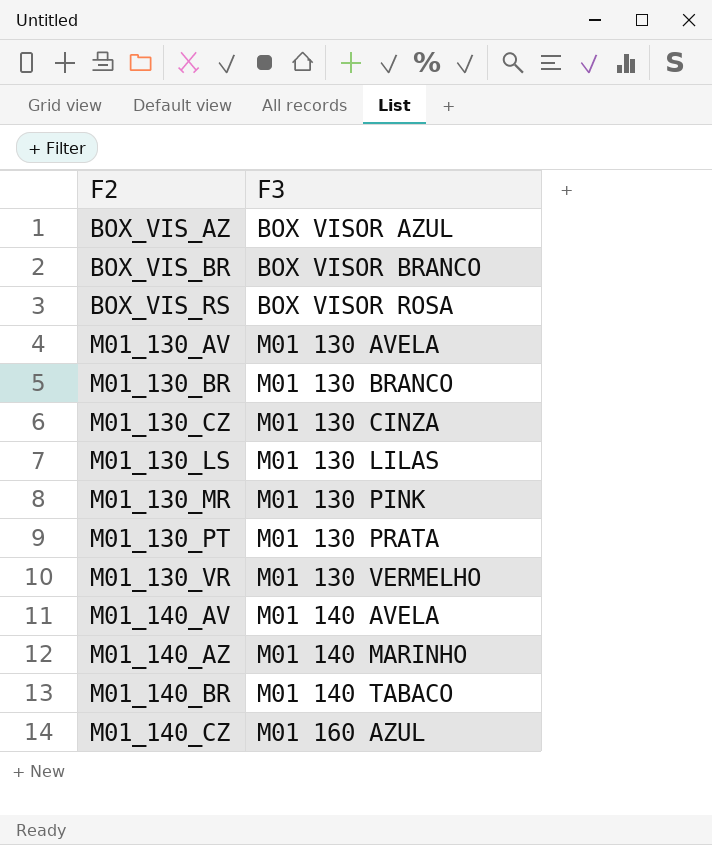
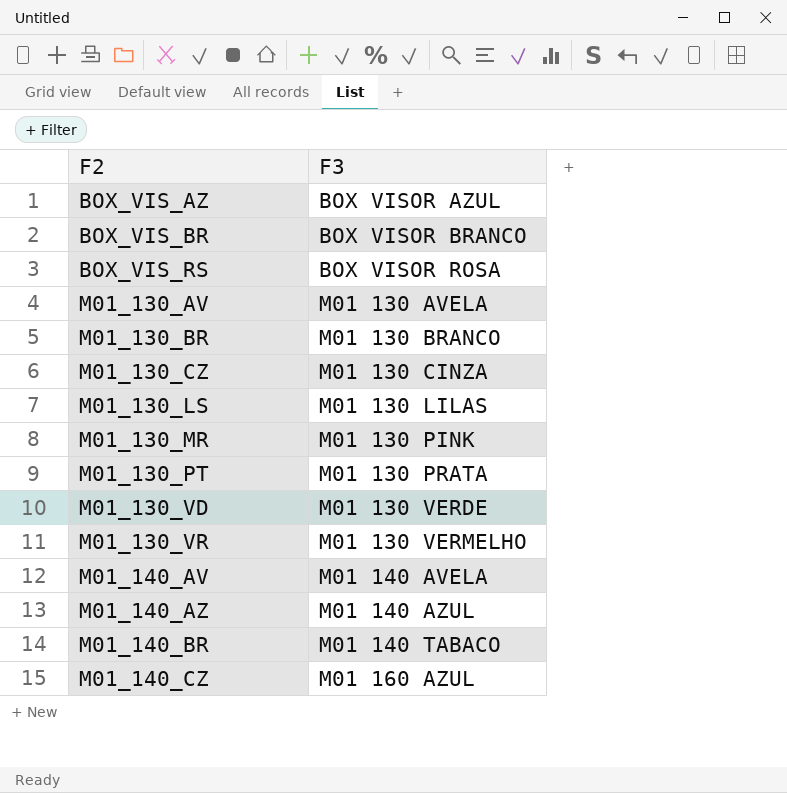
row M01_130_VD: none -> M01 130 VERDE
M01_140_AZ | F3: M01 140 MARINHO -> M01 140 AZUL

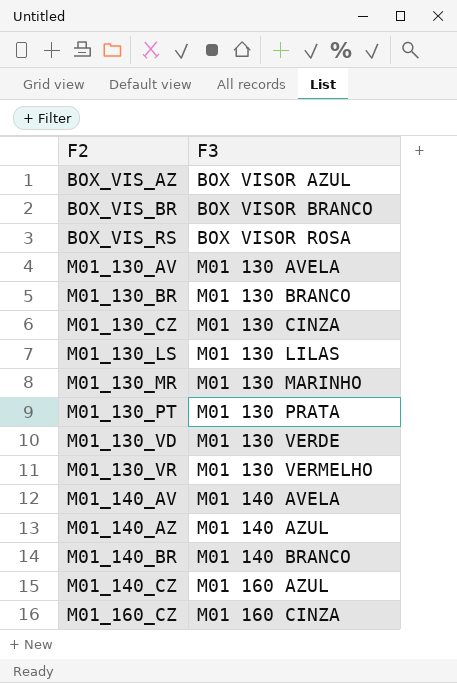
M01_130_MR | F3: M01 130 PINK -> M01 130 MARINHO
M01_140_BR | F3: M01 140 TABACO -> M01 140 BRANCO
row M01_160_CZ: none -> M01 160 CINZA

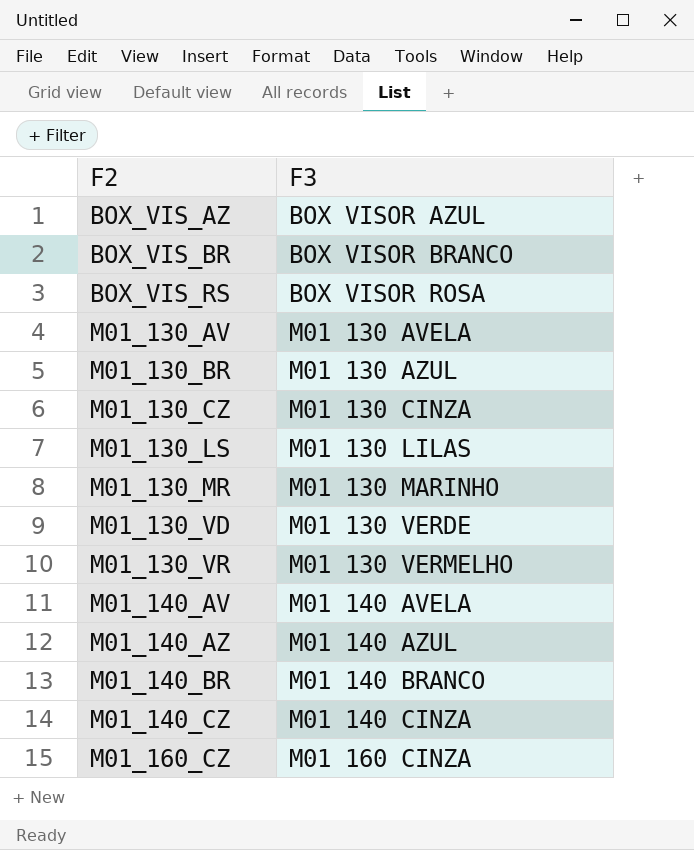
row M01_130_PT: M01 130 PRATA -> none
M01_130_BR | F3: M01 130 BRANCO -> M01 130 AZUL
M01_140_CZ | F3: M01 160 AZUL -> M01 140 CINZA

